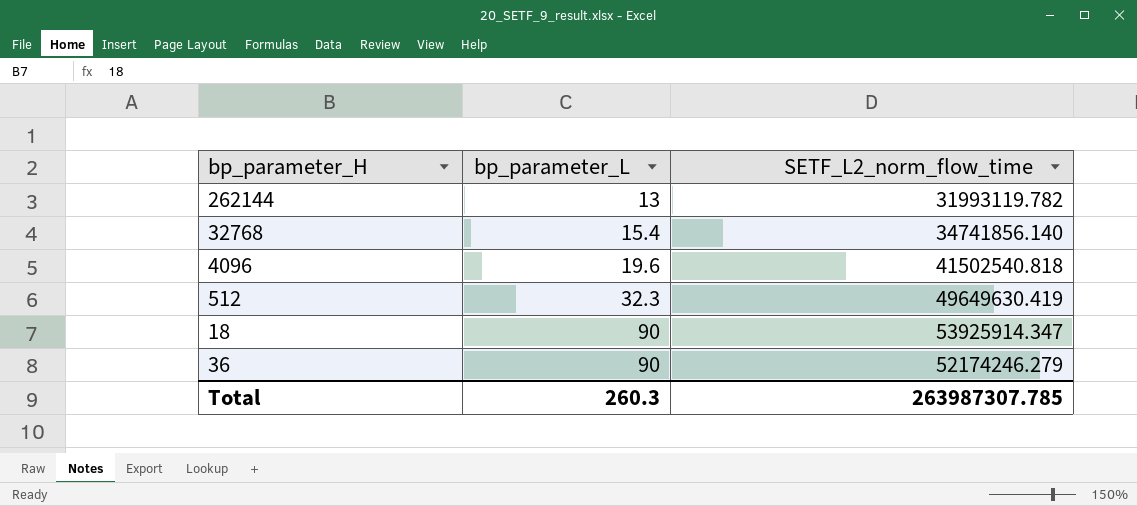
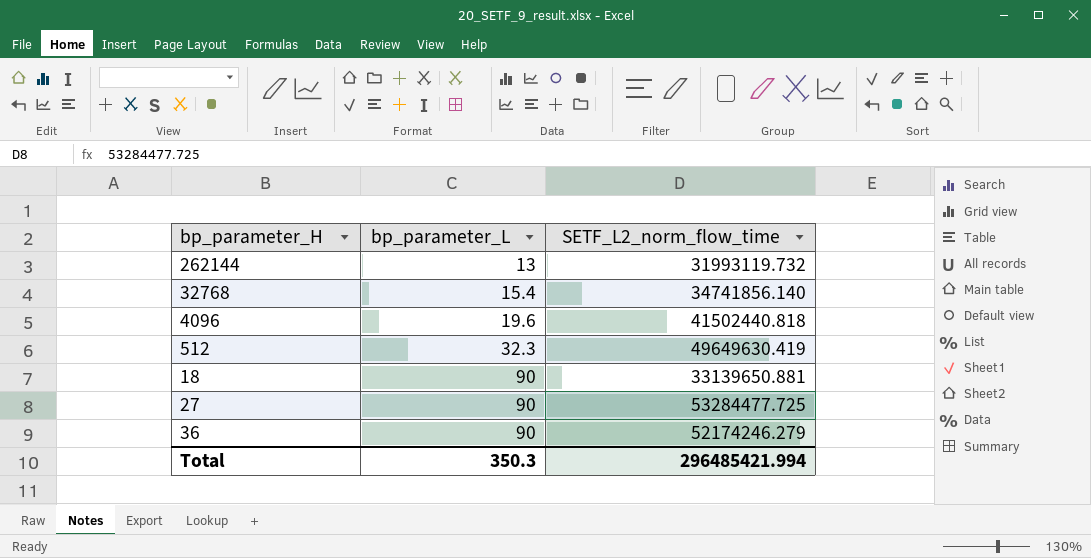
262144 | SETF_L2_norm_flow_time: 31993119.782 -> 31993119.732
4096 | SETF_L2_norm_flow_time: 41502540.818 -> 41502440.818
18 | SETF_L2_norm_flow_time: 53925914.347 -> 33139650.881
row 27: none -> 90 | 53284477.725
Total | bp_parameter_L: 260.3 -> 350.3
Total | SETF_L2_norm_flow_time: 263987307.785 -> 296485421.994

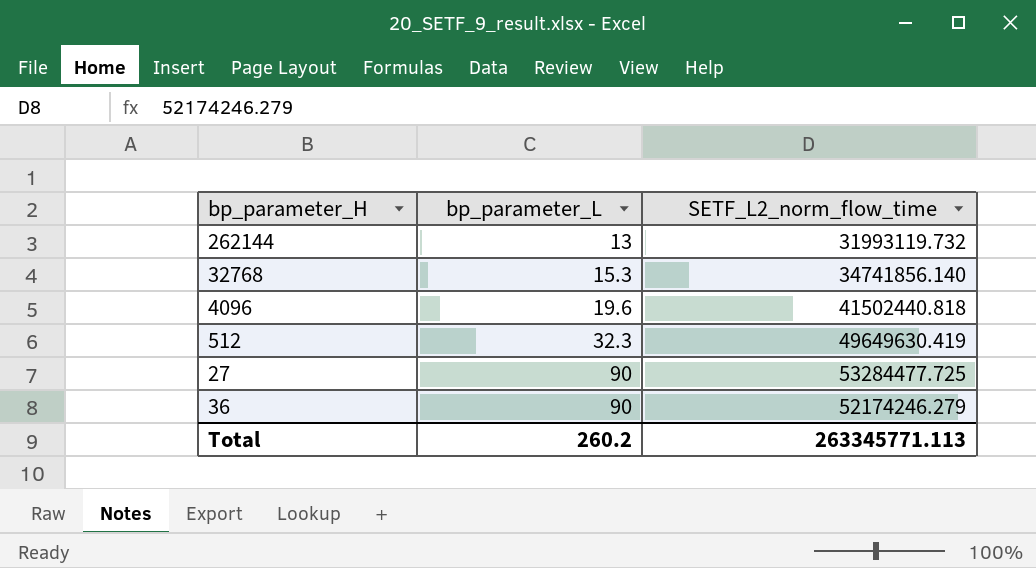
row 18: 90 | 33139650.881 -> none
32768 | bp_parameter_L: 15.4 -> 15.3
Total | bp_parameter_L: 350.3 -> 260.2
Total | SETF_L2_norm_flow_time: 296485421.994 -> 263345771.113

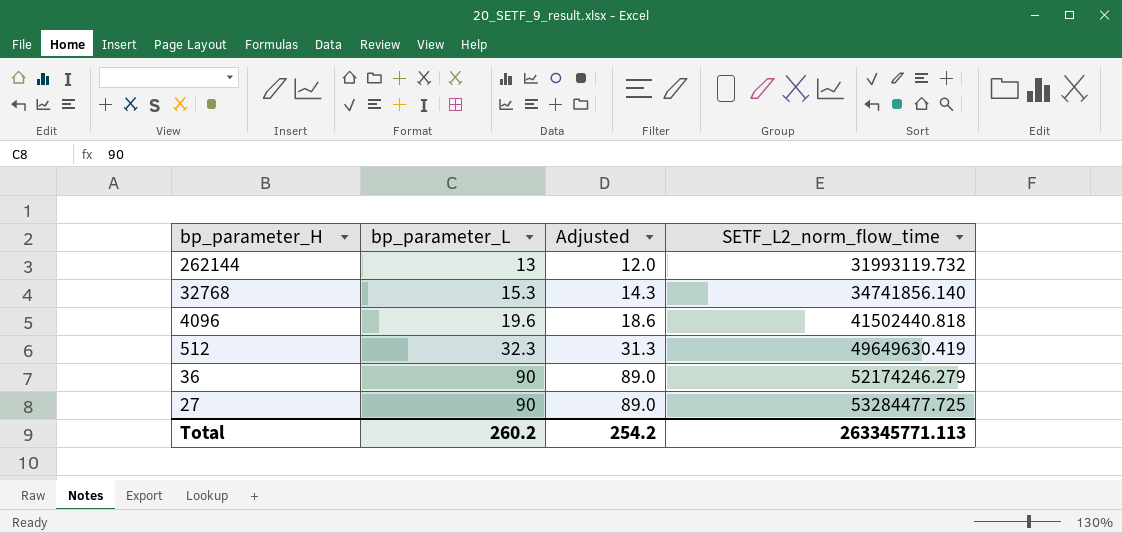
row order: bp_parameter_L ascending -> bp_parameter_H descending
column Adjusted | formula: none -> [bp_parameter_L] - 1

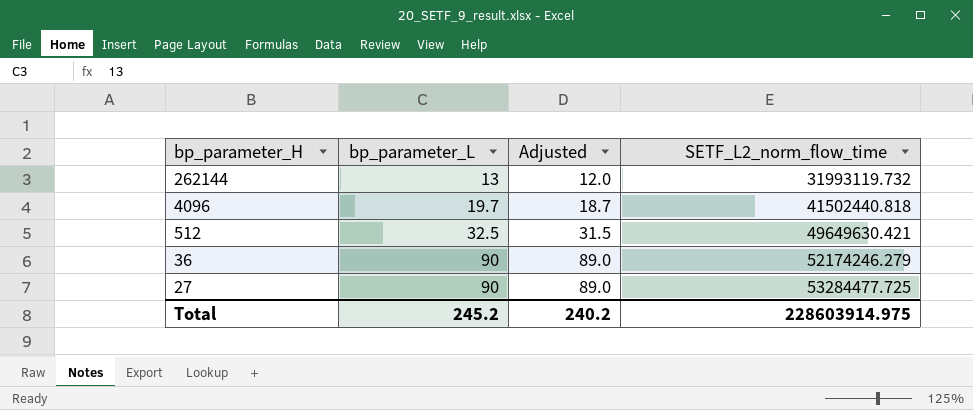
row 32768: 15.3 | 14.3 | 34741856.140 -> none
4096 | bp_parameter_L: 19.6 -> 19.7
4096 | Adjusted: 18.6 -> 18.7
512 | bp_parameter_L: 32.3 -> 32.5
512 | Adjusted: 31.3 -> 31.5
512 | SETF_L2_norm_flow_time: 49649630.419 -> 49649630.421
Total | bp_parameter_L: 260.2 -> 245.2
Total | Adjusted: 254.2 -> 240.2
Total | SETF_L2_norm_flow_time: 263345771.113 -> 228603914.975

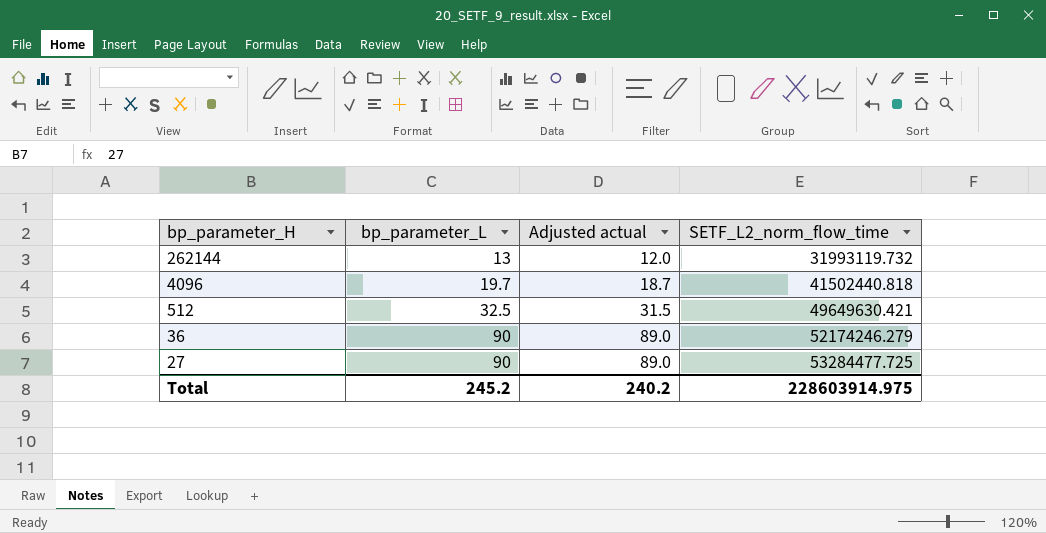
column name: Adjusted -> Adjusted actual

